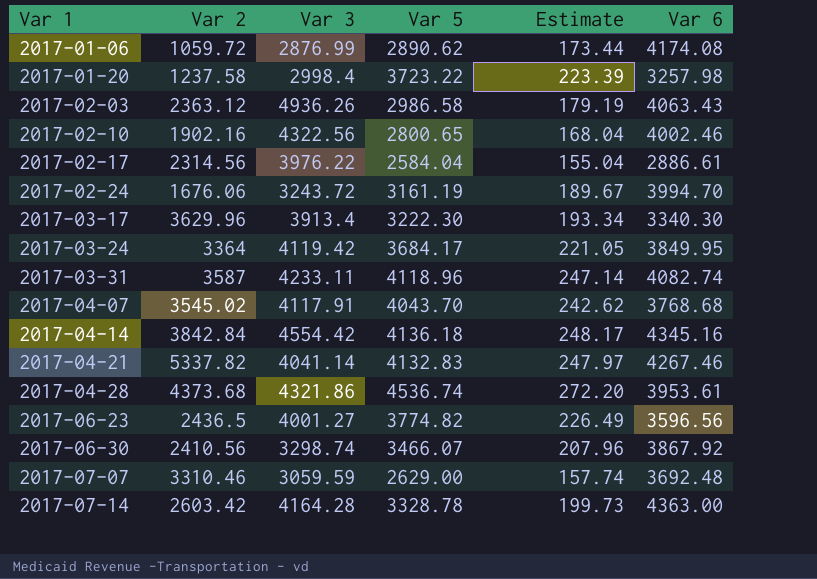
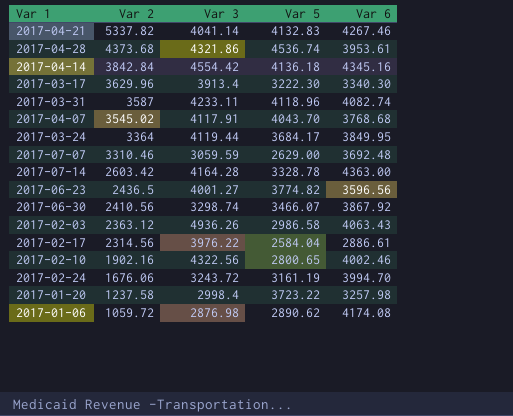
row order: Var 1 ascending -> Var 2 descending
column Estimate | formula: [Var 5] * 0.06 -> none
2017-03-24 | Var 3: 4119.42 -> 4119.44
2017-01-06 | Var 3: 2876.99 -> 2876.98

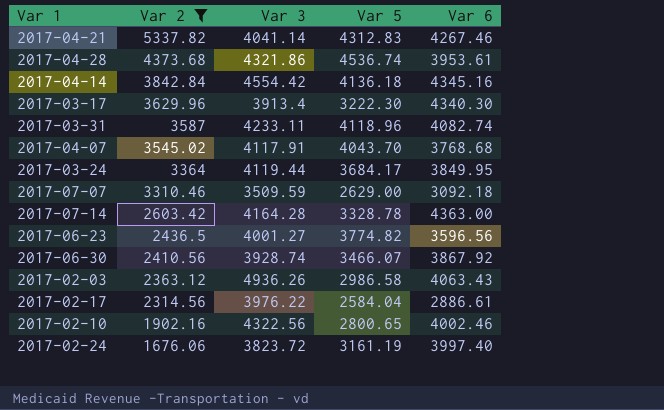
filter: none -> Var 2 >= 1676.06
2017-04-21 | Var 5: 4132.83 -> 4312.83
2017-03-17 | Var 6: 3340.30 -> 4340.30
2017-07-07 | Var 3: 3059.59 -> 3509.59
2017-07-07 | Var 6: 3692.48 -> 3092.18
2017-06-30 | Var 3: 3298.74 -> 3928.74
2017-02-24 | Var 3: 3243.72 -> 3823.72
2017-02-24 | Var 6: 3994.70 -> 3997.40

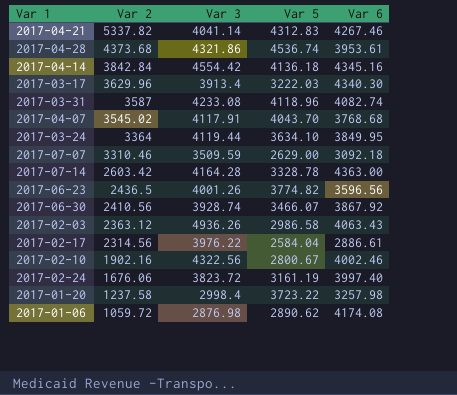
filter: Var 2 >= 1676.06 -> none
2017-03-17 | Var 5: 3222.30 -> 3222.03
2017-03-31 | Var 3: 4233.11 -> 4233.08
2017-03-24 | Var 5: 3684.17 -> 3634.10
2017-06-23 | Var 3: 4001.27 -> 4001.26
2017-02-10 | Var 5: 2800.65 -> 2800.67

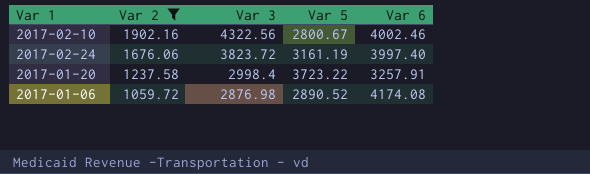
filter: none -> Var 2 <= 1902.16
2017-01-20 | Var 6: 3257.98 -> 3257.91
2017-01-06 | Var 5: 2890.62 -> 2890.52

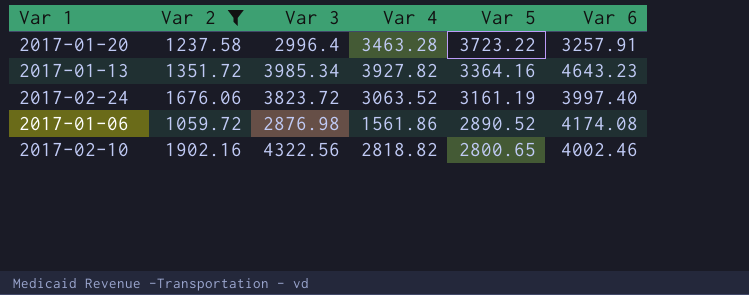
row order: Var 2 descending -> Var 5 descending
column Var 4 | position: none -> 4
2017-01-20 | Var 3: 2998.4 -> 2996.4
row 2017-01-13: none -> 1351.72 | 3985.34 | 3927.82 | 3364.16 | 4643.23
2017-02-10 | Var 5: 2800.67 -> 2800.65

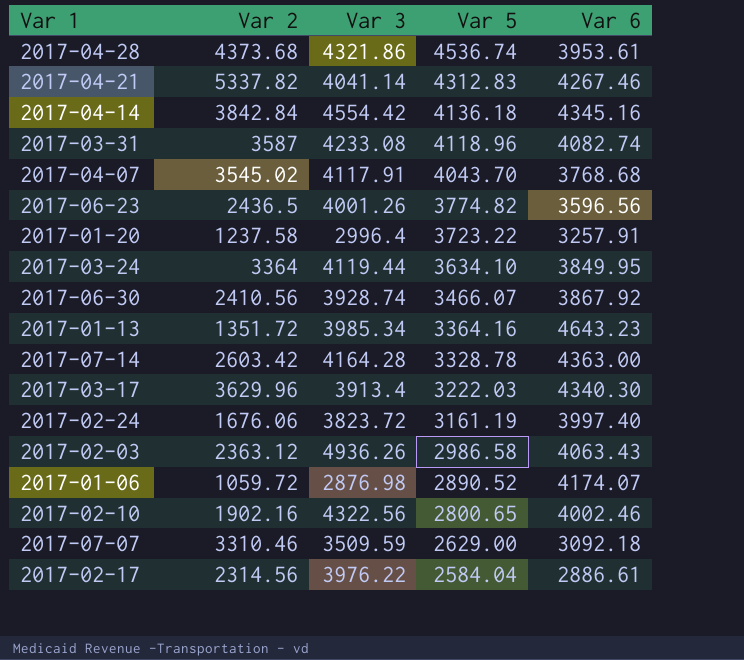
filter: Var 2 <= 1902.16 -> none
column Var 4 | position: 4 -> none
2017-01-06 | Var 6: 4174.08 -> 4174.07

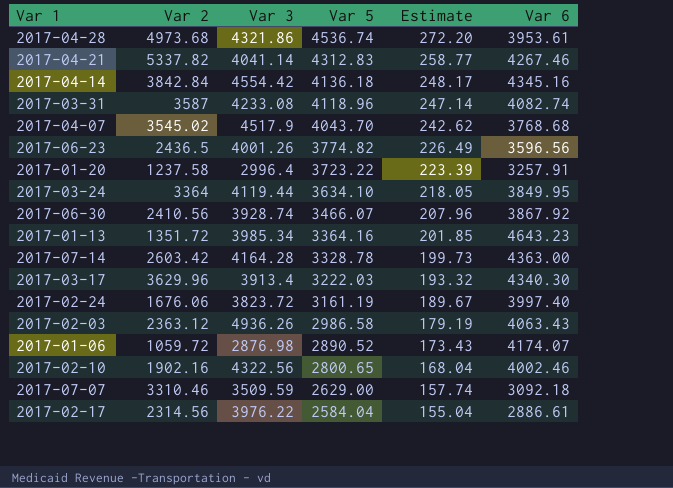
column Estimate | formula: none -> [Var 5] * 0.06
2017-04-28 | Var 2: 4373.68 -> 4973.68
2017-04-07 | Var 3: 4117.91 -> 4517.9

